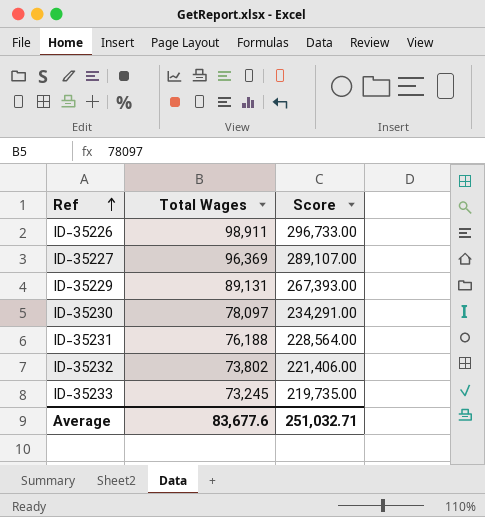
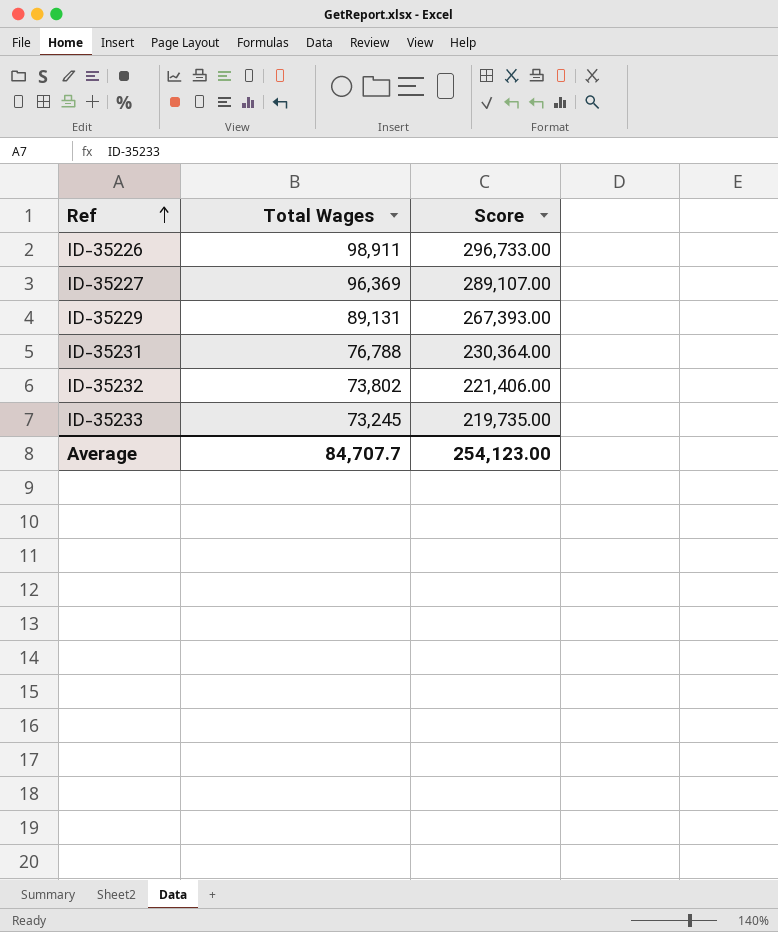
row ID-35230: 78,097 | 234,291.00 -> none
ID-35231 | Total Wages: 76,188 -> 76,788
ID-35231 | Score: 228,564.00 -> 230,364.00
Average | Total Wages: 83,677.6 -> 84,707.7
Average | Score: 251,032.71 -> 254,123.00

